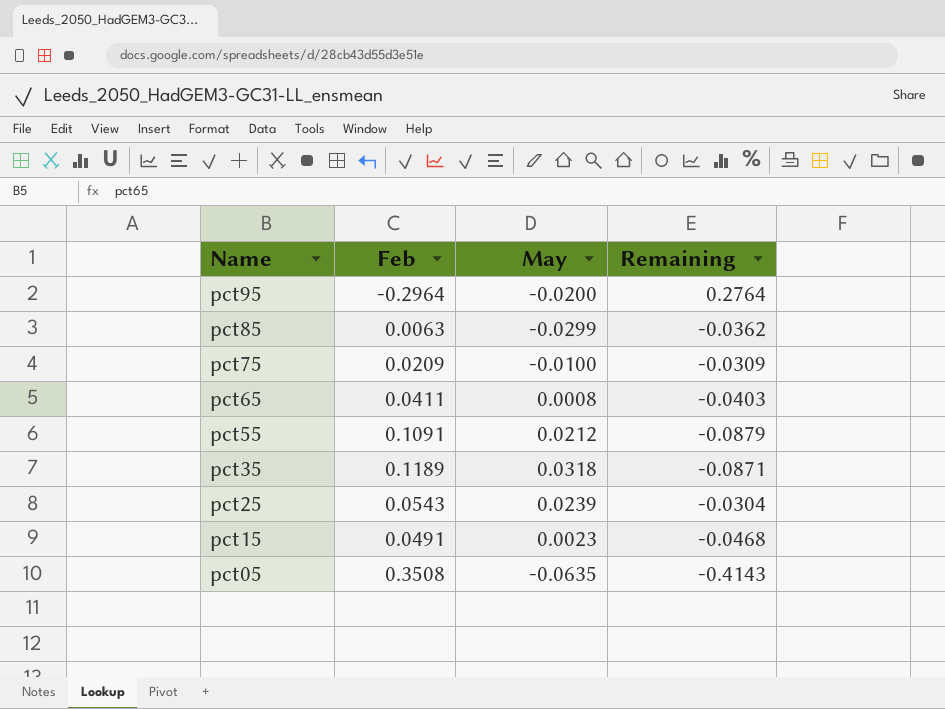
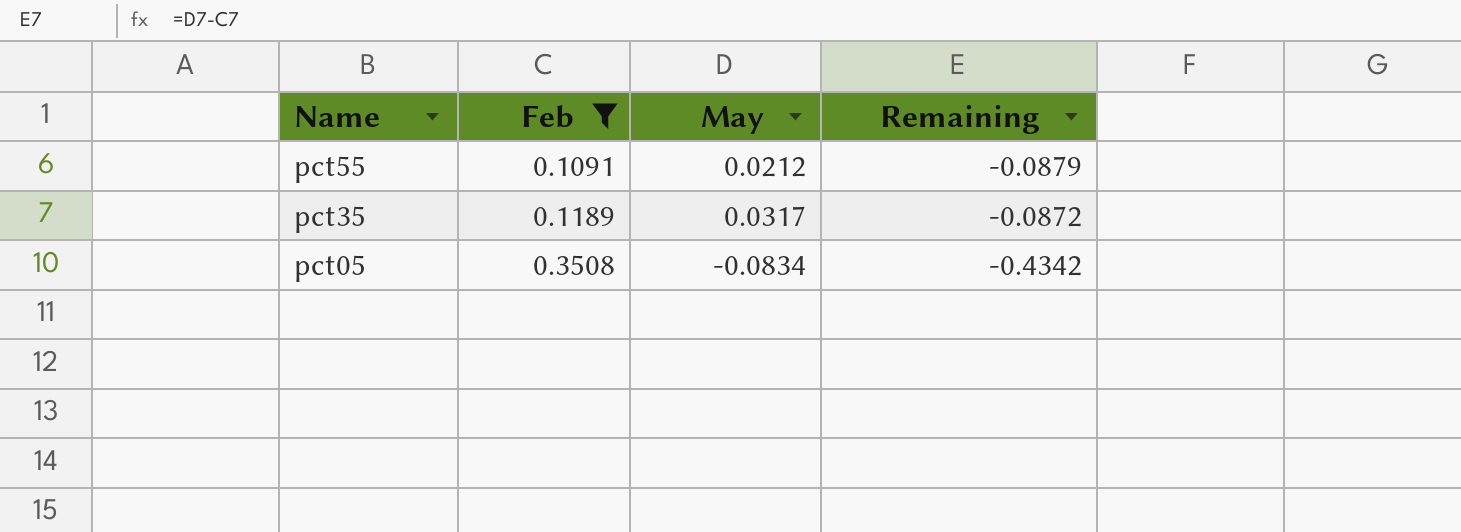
filter: none -> Feb >= 0.1091
pct35 | May: 0.0318 -> 0.0317
pct35 | Remaining: -0.0871 -> -0.0872
pct05 | May: -0.0635 -> -0.0834
pct05 | Remaining: -0.4143 -> -0.4342

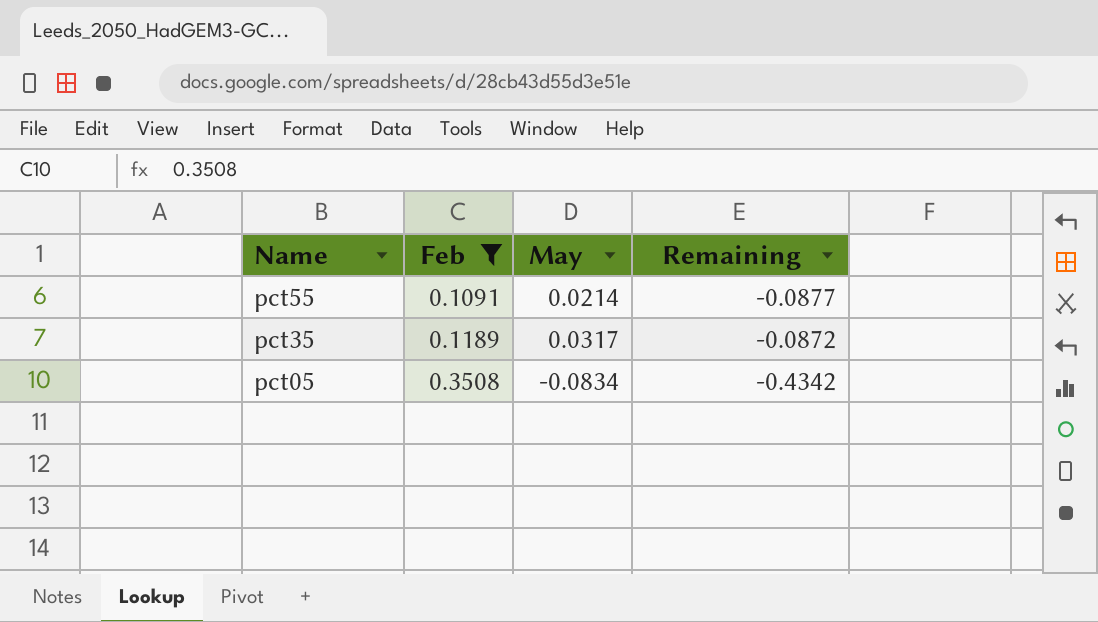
pct55 | May: 0.0212 -> 0.0214
pct55 | Remaining: -0.0879 -> -0.0877

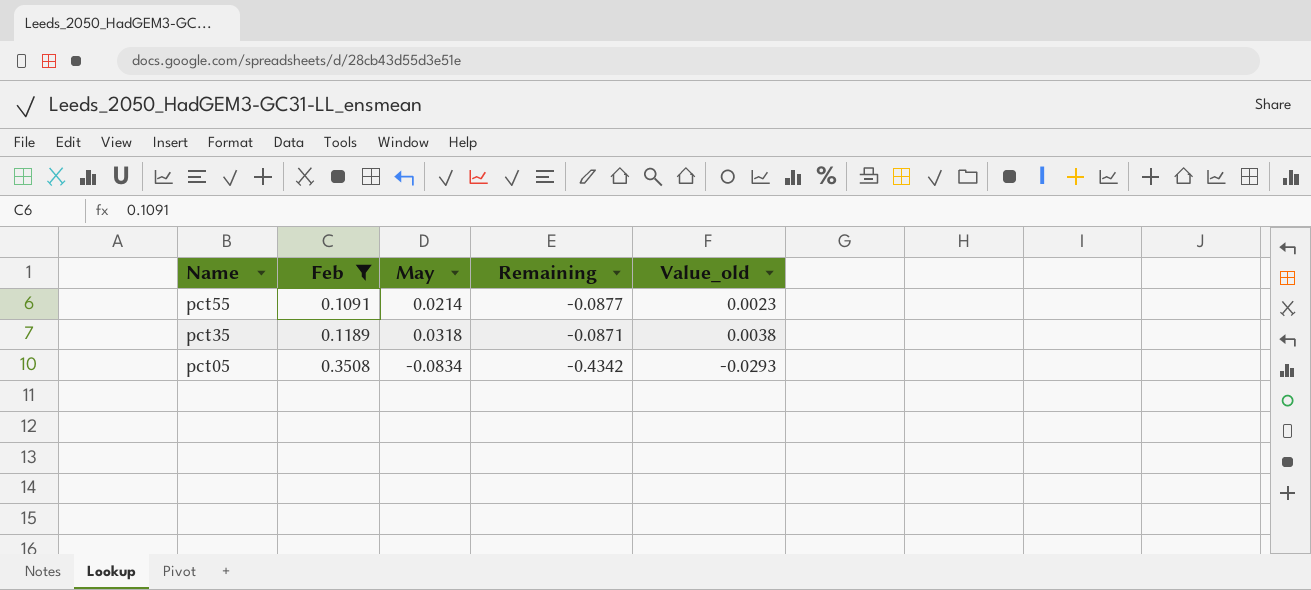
column Value_old | formula: none -> [Feb] * [May]
pct35 | May: 0.0317 -> 0.0318
pct35 | Remaining: -0.0872 -> -0.0871

